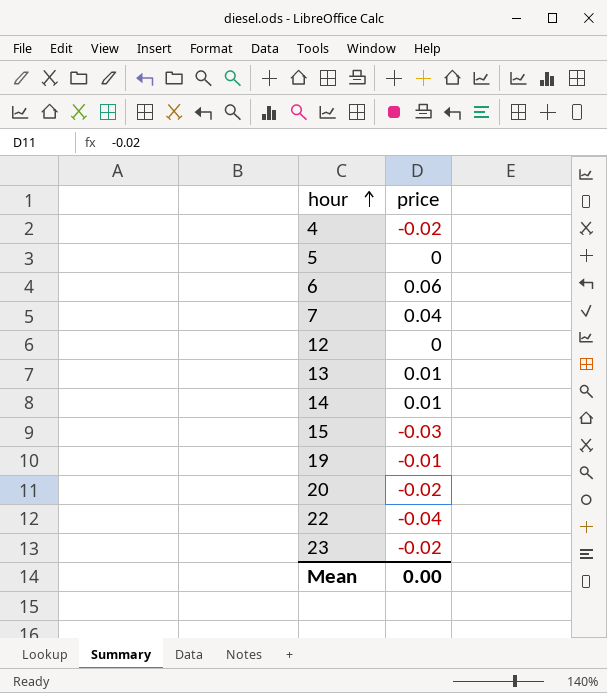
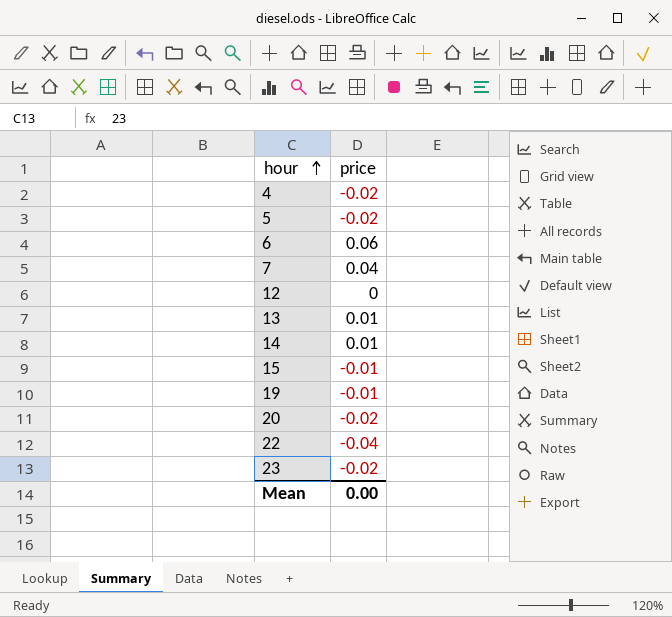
5 | price: 0 -> -0.02
15 | price: -0.03 -> -0.01

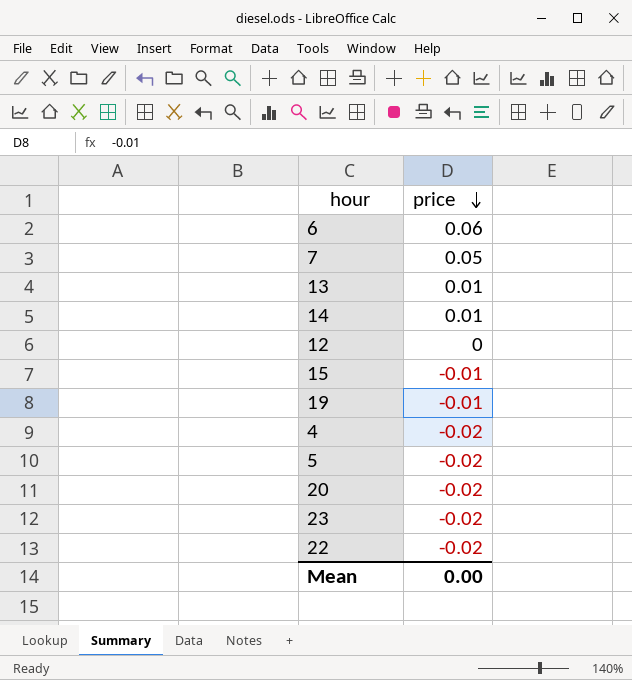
row order: hour ascending -> price descending
7 | price: 0.04 -> 0.05
22 | price: -0.04 -> -0.02

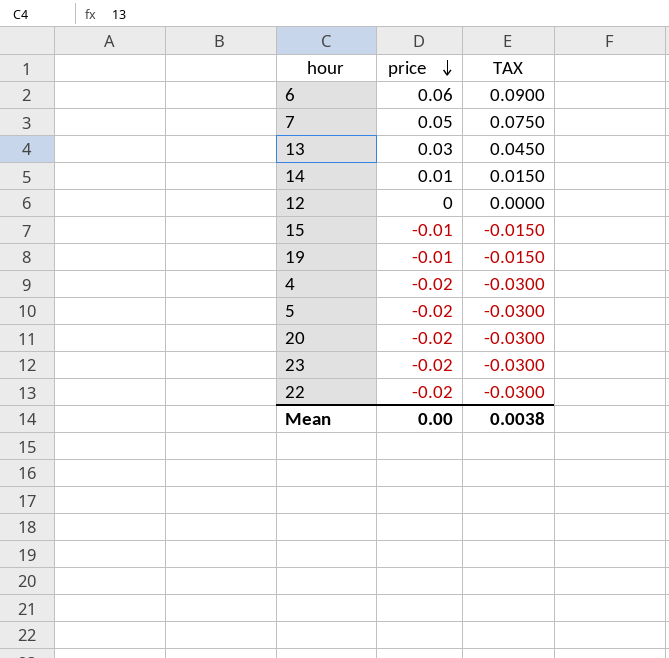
column TAX | formula: none -> [price] * 1.5
13 | price: 0.01 -> 0.03

